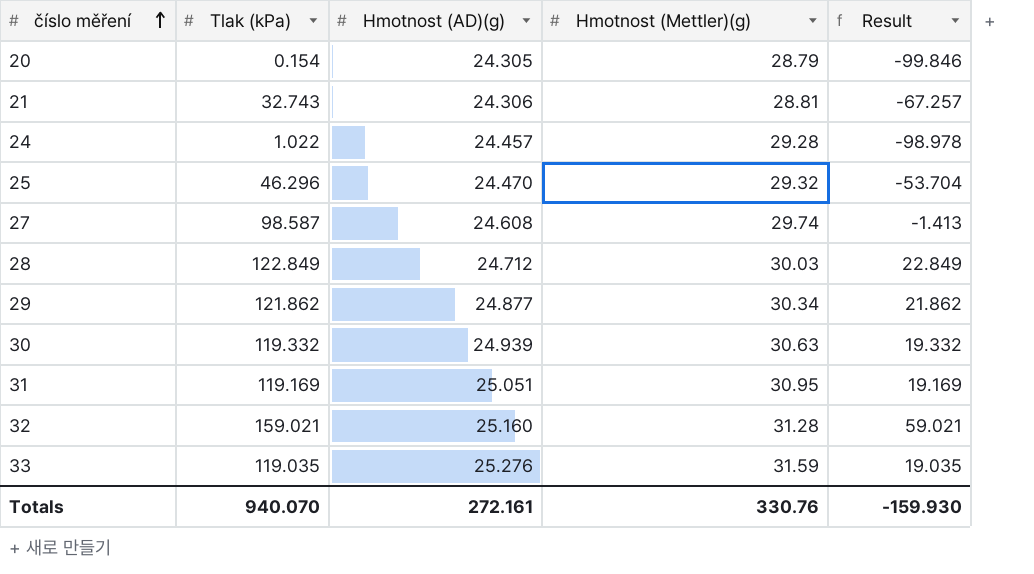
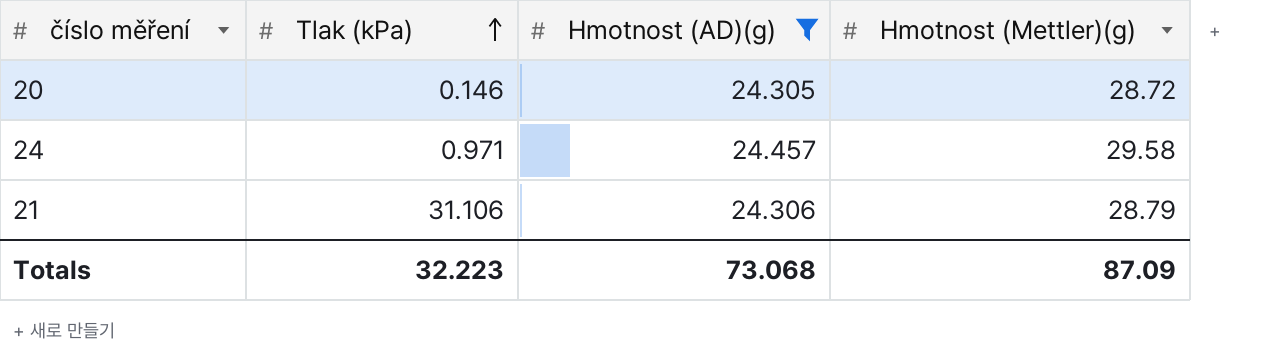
filter: none -> Hmotnost (AD)(g) <= 24.457
row order: číslo měření ascending -> Tlak (kPa) ascending
column Result | formula: [Tlak (kPa)] - 100 -> none
20 | Tlak (kPa): 0.154 -> 0.146
20 | Hmotnost (Mettler)(g): 28.79 -> 28.72
24 | Tlak (kPa): 1.022 -> 0.971
24 | Hmotnost (Mettler)(g): 29.28 -> 29.58
21 | Tlak (kPa): 32.743 -> 31.106
21 | Hmotnost (Mettler)(g): 28.81 -> 28.79
Totals | Tlak (kPa): 940.070 -> 32.223
Totals | Hmotnost (AD)(g): 272.161 -> 73.068
Totals | Hmotnost (Mettler)(g): 330.76 -> 87.09

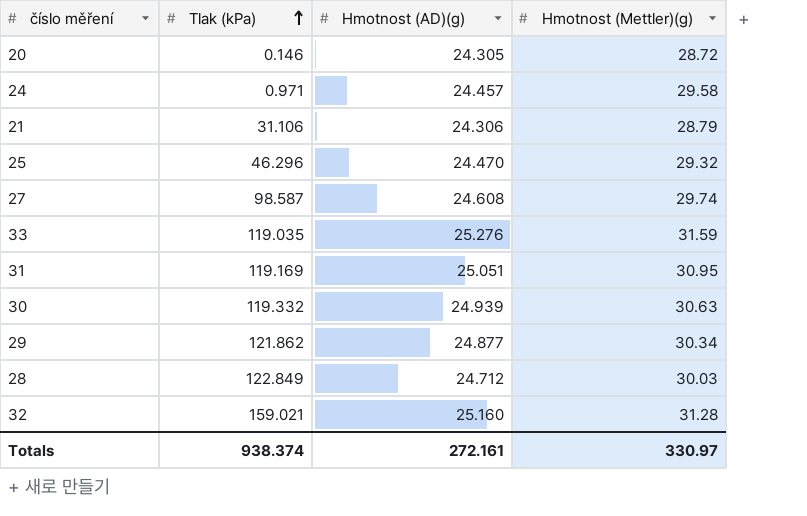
filter: Hmotnost (AD)(g) <= 24.457 -> none
Totals | Tlak (kPa): 32.223 -> 938.374
Totals | Hmotnost (AD)(g): 73.068 -> 272.161
Totals | Hmotnost (Mettler)(g): 87.09 -> 330.97

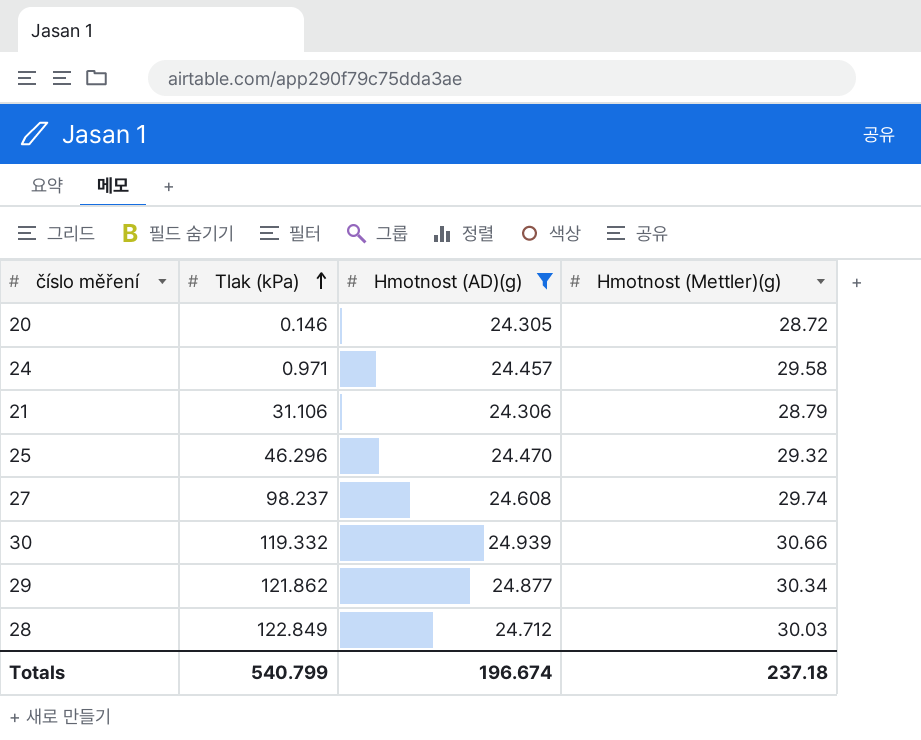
filter: none -> Hmotnost (AD)(g) <= 24.939
27 | Tlak (kPa): 98.587 -> 98.237
30 | Hmotnost (Mettler)(g): 30.63 -> 30.66
Totals | Tlak (kPa): 938.374 -> 540.799
Totals | Hmotnost (AD)(g): 272.161 -> 196.674
Totals | Hmotnost (Mettler)(g): 330.97 -> 237.18

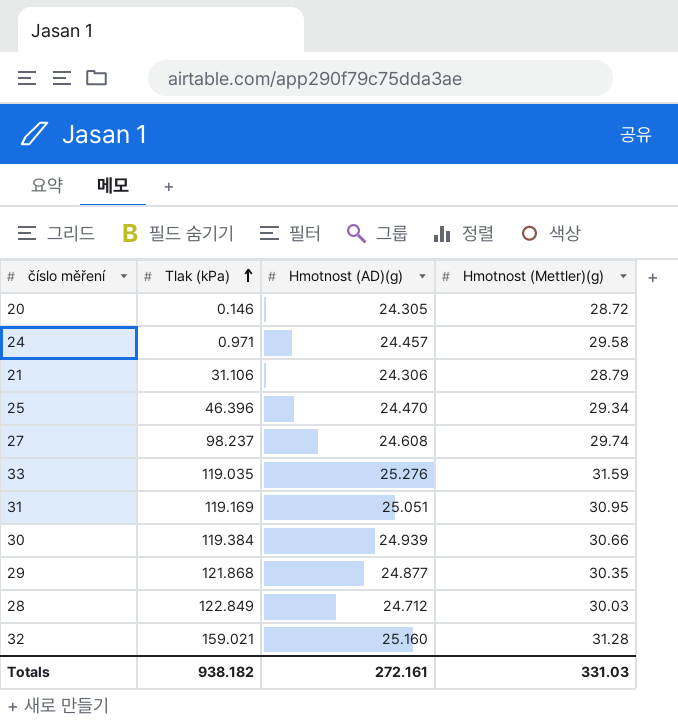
filter: Hmotnost (AD)(g) <= 24.939 -> none
25 | Tlak (kPa): 46.296 -> 46.396
25 | Hmotnost (Mettler)(g): 29.32 -> 29.34
30 | Tlak (kPa): 119.332 -> 119.384
29 | Tlak (kPa): 121.862 -> 121.868
29 | Hmotnost (Mettler)(g): 30.34 -> 30.35
Totals | Tlak (kPa): 540.799 -> 938.182
Totals | Hmotnost (AD)(g): 196.674 -> 272.161
Totals | Hmotnost (Mettler)(g): 237.18 -> 331.03

